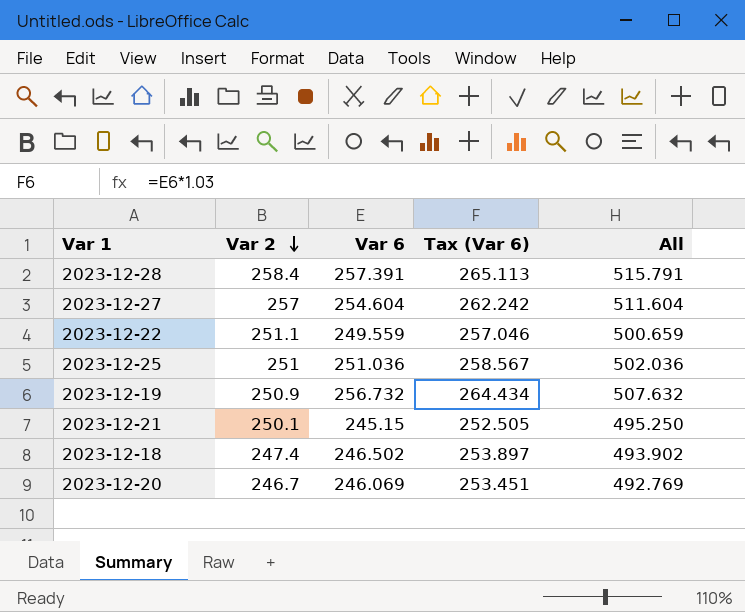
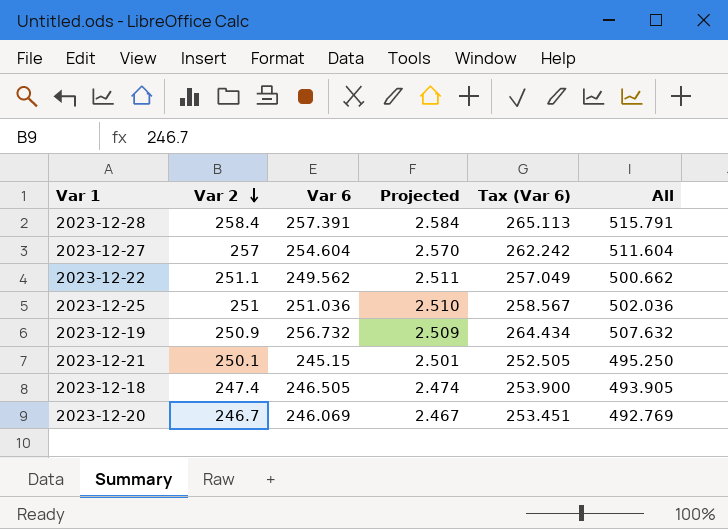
column Projected | formula: none -> [Var 2] * 0.01
2023-12-22 | Var 6: 249.559 -> 249.562
2023-12-22 | Tax (Var 6): 257.046 -> 257.049
2023-12-22 | All: 500.659 -> 500.662
2023-12-18 | Var 6: 246.502 -> 246.505
2023-12-18 | Tax (Var 6): 253.897 -> 253.900
2023-12-18 | All: 493.902 -> 493.905

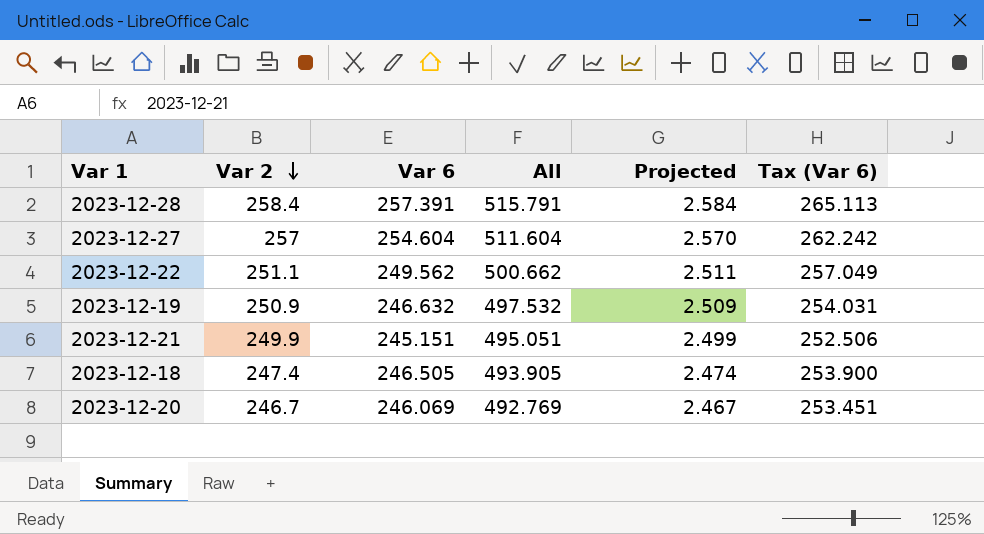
column All | position: 6 -> 4
row 2023-12-25: 251 | 251.036 | 2.510 | 258.567 | 502.036 -> none
2023-12-19 | Var 6: 256.732 -> 246.632
2023-12-19 | All: 507.632 -> 497.532
2023-12-19 | Tax (Var 6): 264.434 -> 254.031
2023-12-21 | Var 2: 250.1 -> 249.9
2023-12-21 | Var 6: 245.15 -> 245.151
2023-12-21 | All: 495.250 -> 495.051
2023-12-21 | Projected: 2.501 -> 2.499
2023-12-21 | Tax (Var 6): 252.505 -> 252.506

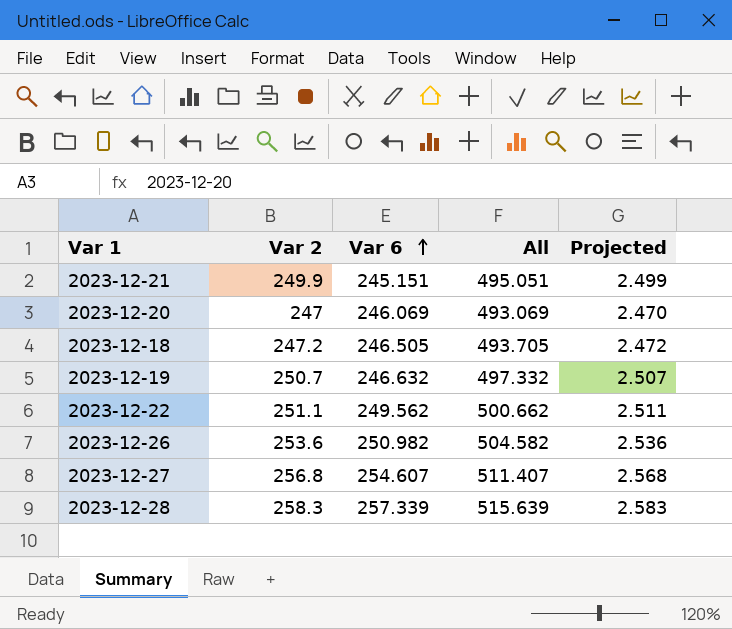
row order: Var 2 descending -> Var 6 ascending
column Tax (Var 6) | formula: [Var 6] * 1.03 -> none
2023-12-20 | Var 2: 246.7 -> 247
2023-12-20 | All: 492.769 -> 493.069
2023-12-20 | Projected: 2.467 -> 2.470
2023-12-18 | Var 2: 247.4 -> 247.2
2023-12-18 | All: 493.905 -> 493.705
2023-12-18 | Projected: 2.474 -> 2.472
2023-12-19 | Var 2: 250.9 -> 250.7
2023-12-19 | All: 497.532 -> 497.332
2023-12-19 | Projected: 2.509 -> 2.507
row 2023-12-26: none -> 253.6 | 250.982 | 504.582 | 2.536
2023-12-27 | Var 2: 257 -> 256.8
2023-12-27 | Var 6: 254.604 -> 254.607
2023-12-27 | All: 511.604 -> 511.407
2023-12-27 | Projected: 2.570 -> 2.568
2023-12-28 | Var 2: 258.4 -> 258.3
2023-12-28 | Var 6: 257.391 -> 257.339
2023-12-28 | All: 515.791 -> 515.639
2023-12-28 | Projected: 2.584 -> 2.583

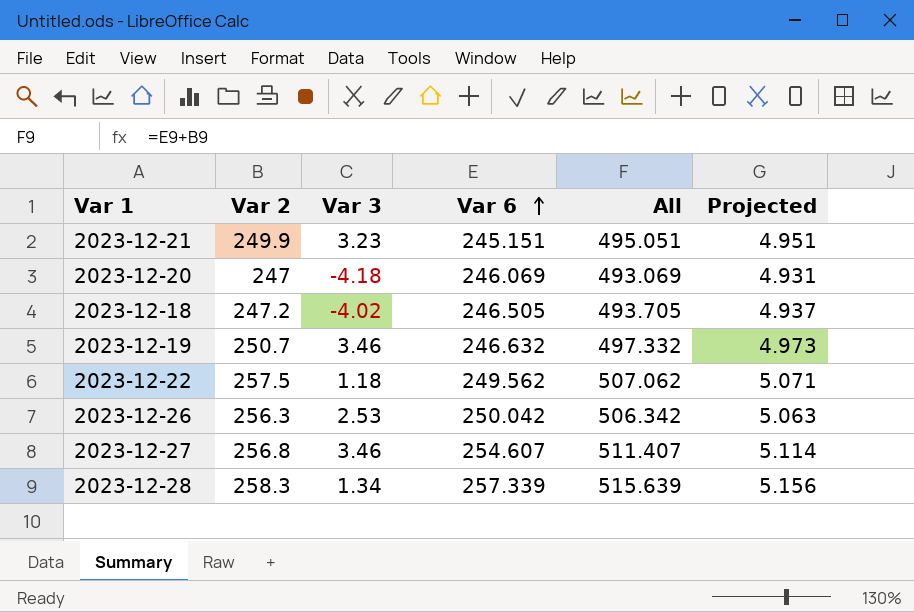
column Var 3 | position: none -> 3
column Projected | formula: [Var 2] * 0.01 -> [All] * 0.01
2023-12-22 | Var 2: 251.1 -> 257.5
2023-12-22 | All: 500.662 -> 507.062
2023-12-26 | Var 2: 253.6 -> 256.3
2023-12-26 | Var 6: 250.982 -> 250.042
2023-12-26 | All: 504.582 -> 506.342

